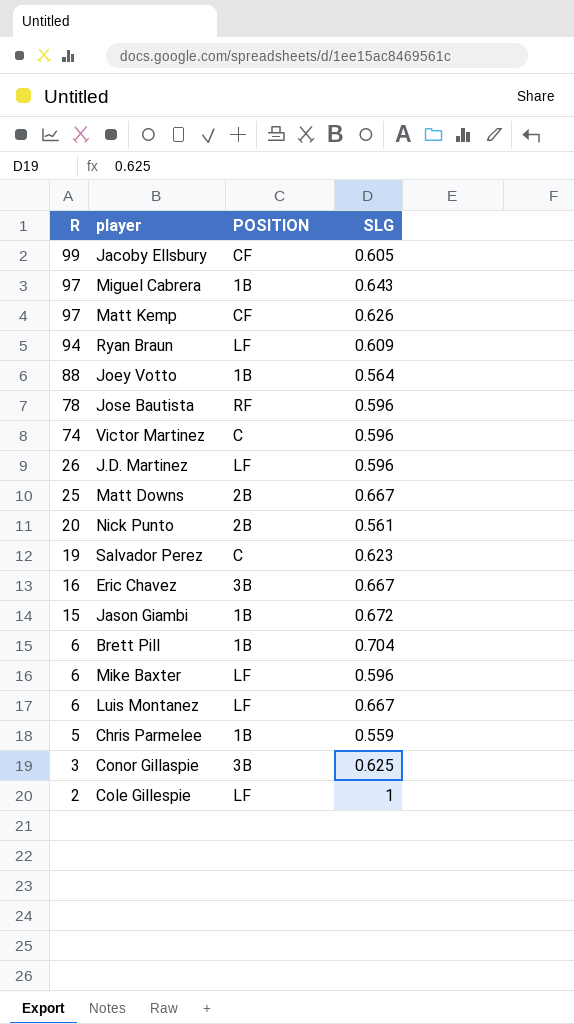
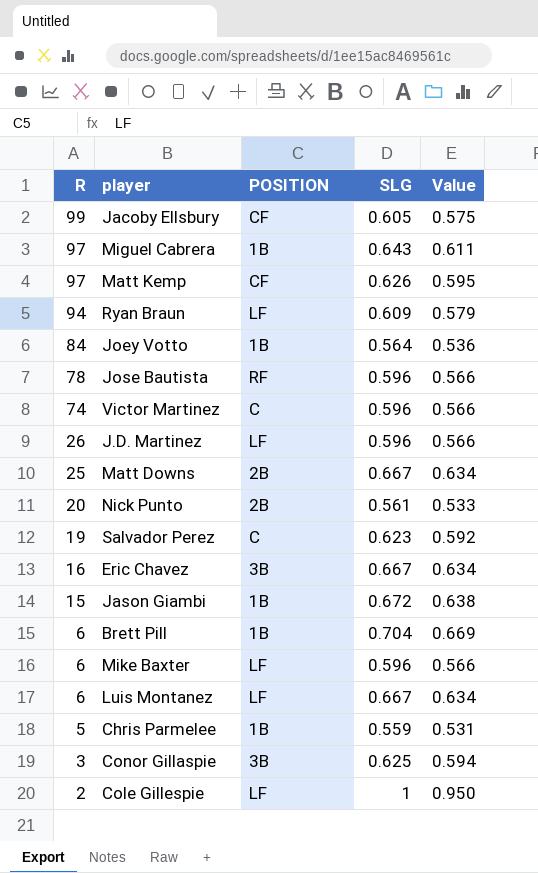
column Value | formula: none -> [SLG] * 0.95
Joey Votto | R: 88 -> 84

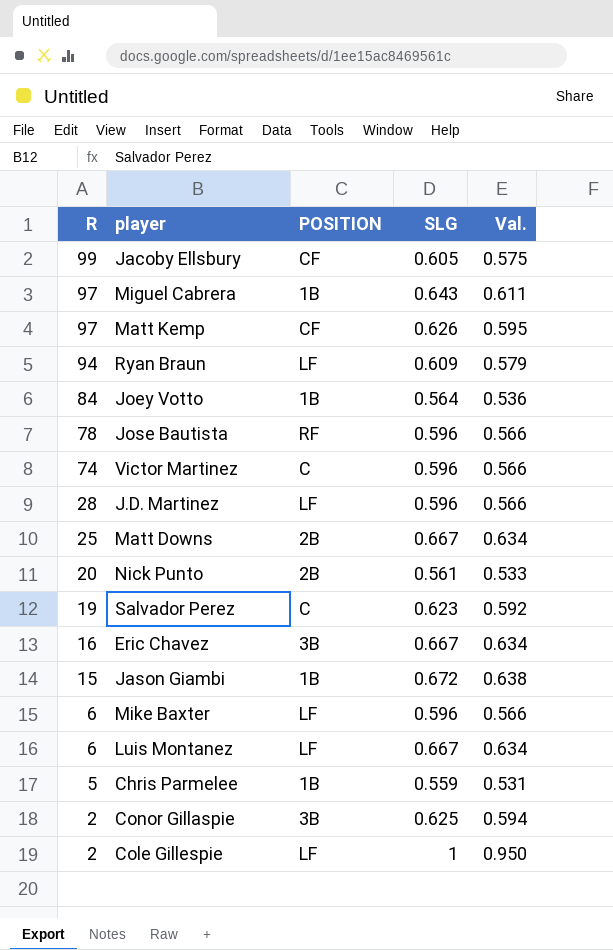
column name: Value -> Val.
row Brett Pill: 6 | 1B | 0.704 | 0.669 -> none
J.D. Martinez | R: 26 -> 28
Conor Gillaspie | R: 3 -> 2

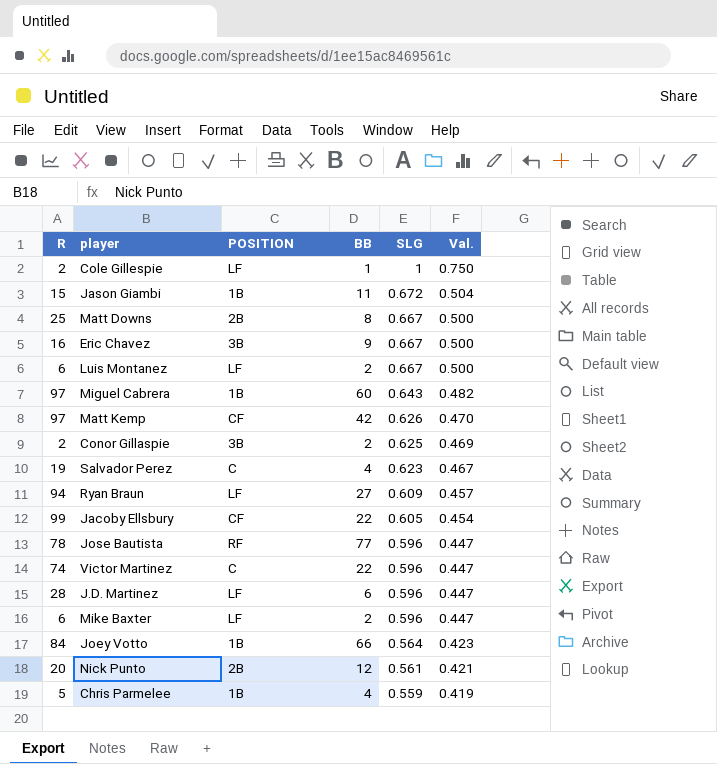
row order: R descending -> SLG descending
column BB | position: none -> 4
column Val. | formula: [SLG] * 0.95 -> [SLG] * 0.75

